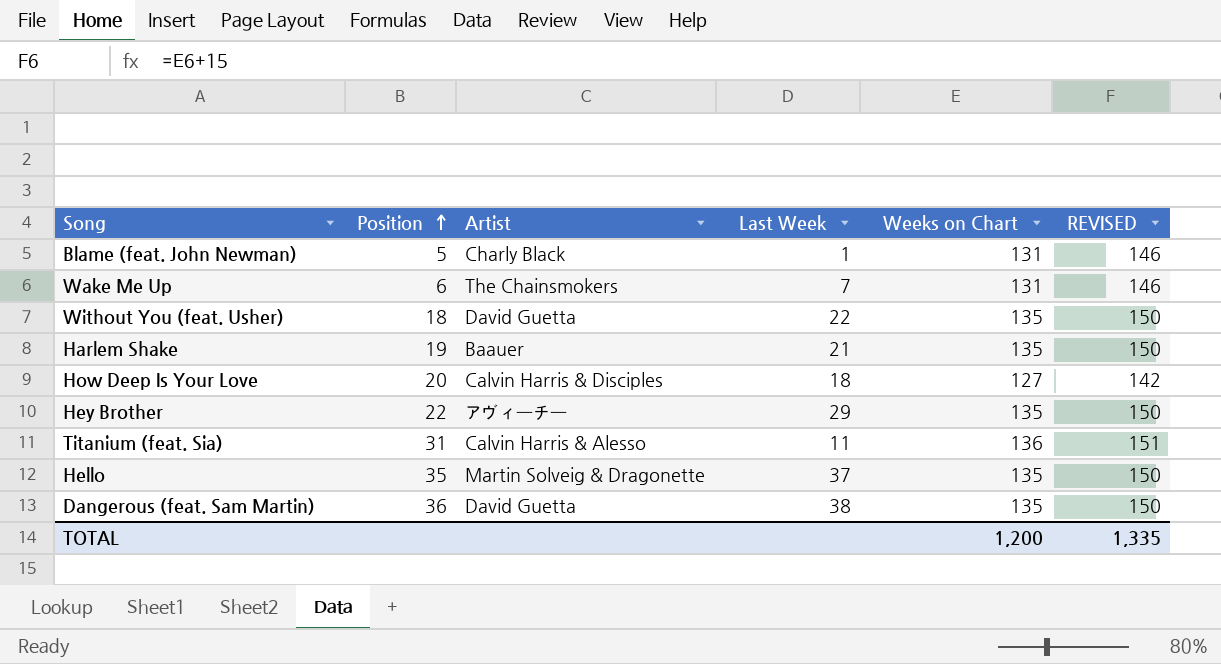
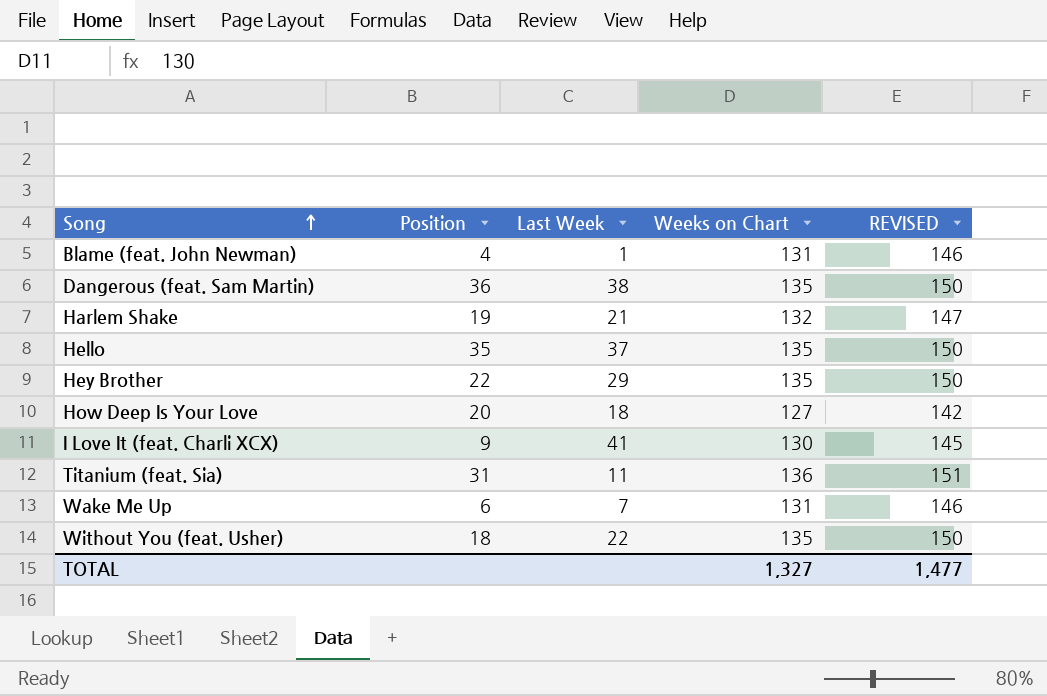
row order: Position ascending -> Song ascending
column Artist | position: 3 -> none
Blame (feat. John Newman) | Position: 5 -> 4
Harlem Shake | Weeks on Chart: 135 -> 132
Harlem Shake | REVISED: 150 -> 147
row I Love It (feat. Charli XCX): none -> 9 | 41 | 130 | 145
TOTAL | Weeks on Chart: 1,200 -> 1,327
TOTAL | REVISED: 1,335 -> 1,477

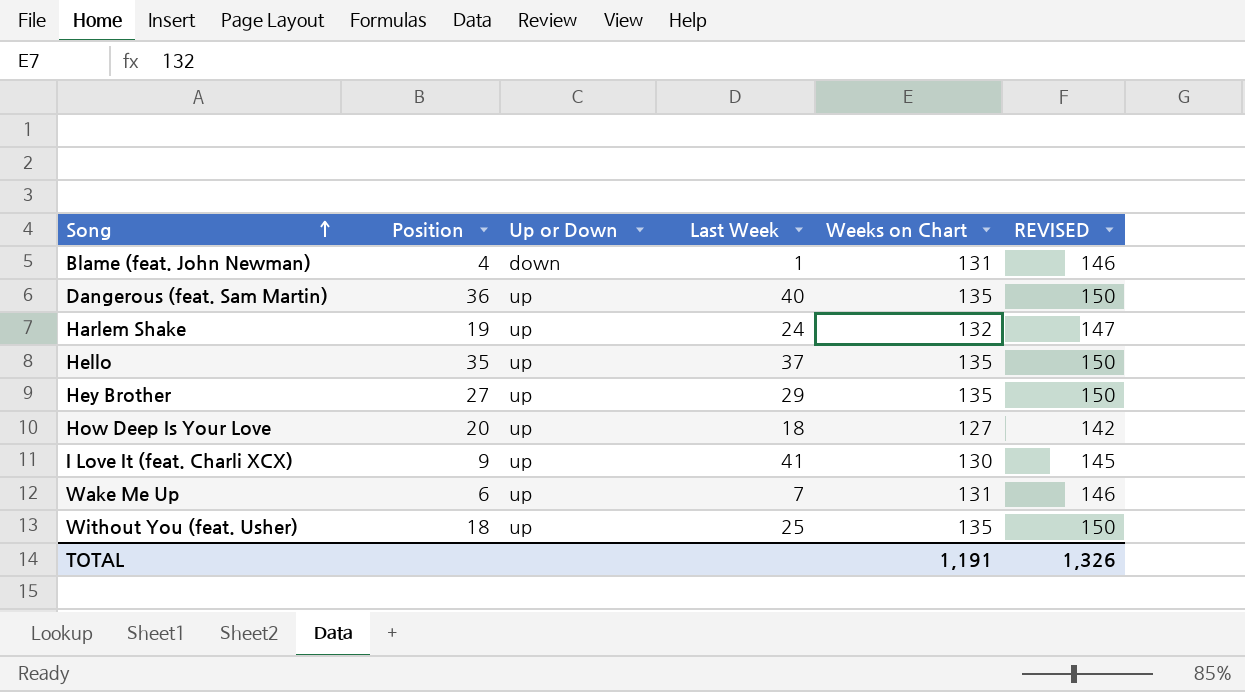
column Up or Down | position: none -> 3
row Titanium (feat. Sia): 31 | 11 | 136 | 151 -> none
Dangerous (feat. Sam Martin) | Last Week: 38 -> 40
Harlem Shake | Last Week: 21 -> 24
Hey Brother | Position: 22 -> 27
Without You (feat. Usher) | Last Week: 22 -> 25
TOTAL | Weeks on Chart: 1,327 -> 1,191
TOTAL | REVISED: 1,477 -> 1,326

